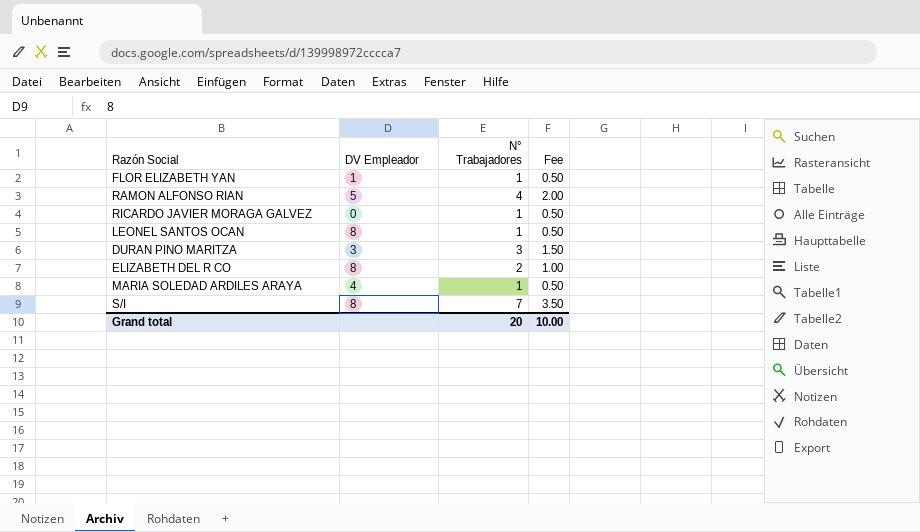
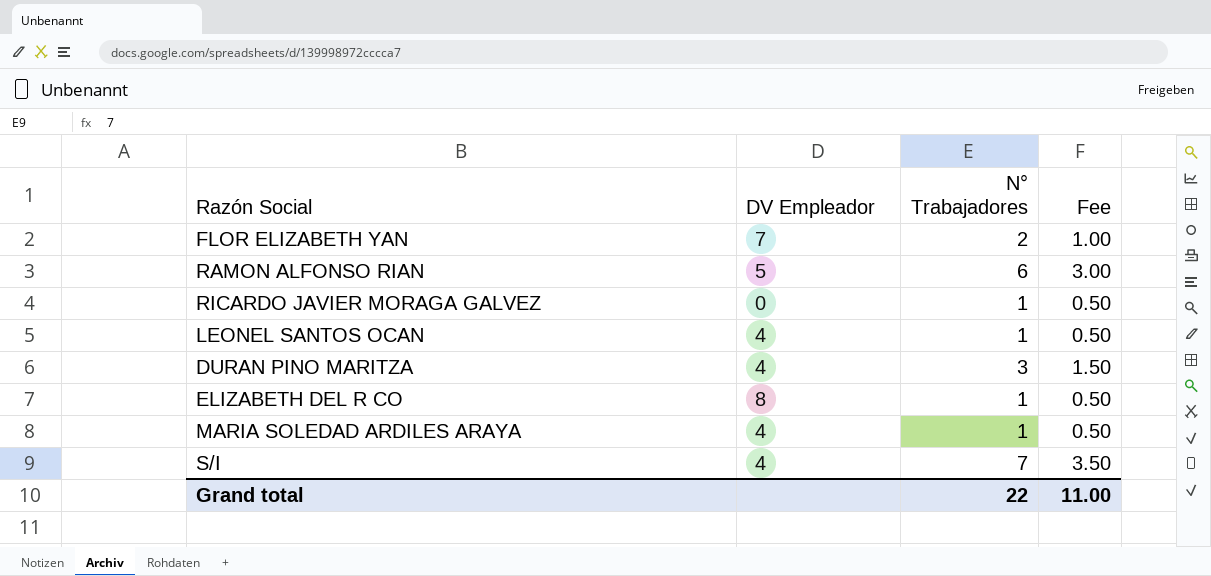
FLOR ELIZABETH YAN | DV Empleador: 1 -> 7
FLOR ELIZABETH YAN | N° Trabajadores: 1 -> 2
FLOR ELIZABETH YAN | Fee: 0.50 -> 1.00
RAMON ALFONSO RIAN | N° Trabajadores: 4 -> 6
RAMON ALFONSO RIAN | Fee: 2.00 -> 3.00
LEONEL SANTOS OCAN | DV Empleador: 8 -> 4
DURAN PINO MARITZA | DV Empleador: 3 -> 4
ELIZABETH DEL R CO | N° Trabajadores: 2 -> 1
ELIZABETH DEL R CO | Fee: 1.00 -> 0.50
S/I | DV Empleador: 8 -> 4
Grand total | N° Trabajadores: 20 -> 22
Grand total | Fee: 10.00 -> 11.00

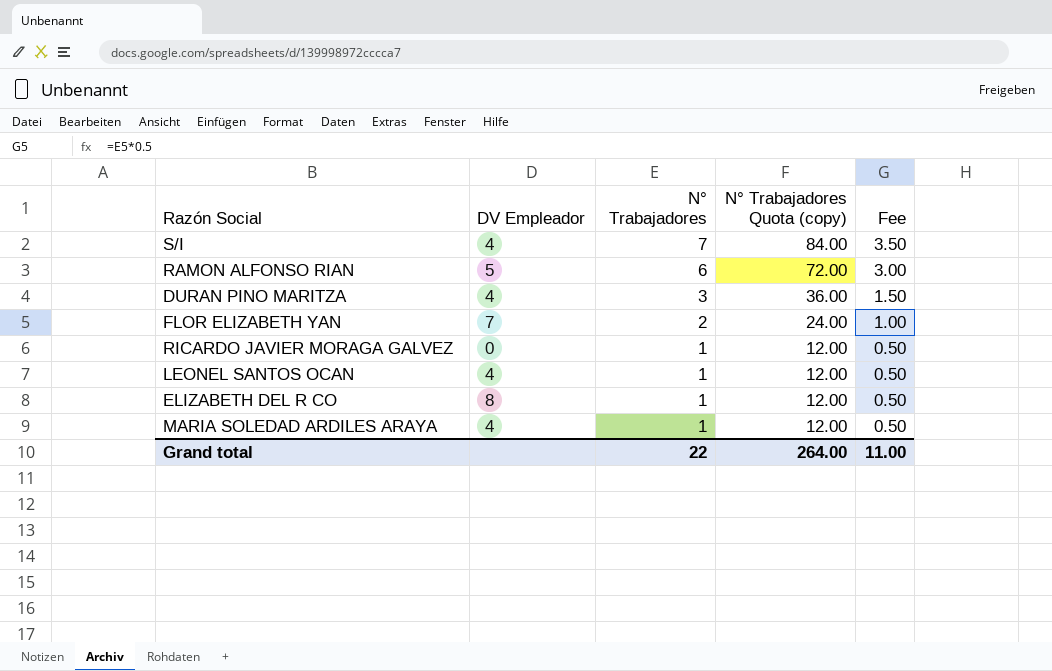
row order: none -> N° Trabajadores descending
column N° Trabajadores Quota (copy) | formula: none -> [N° Trabajadores] * 12

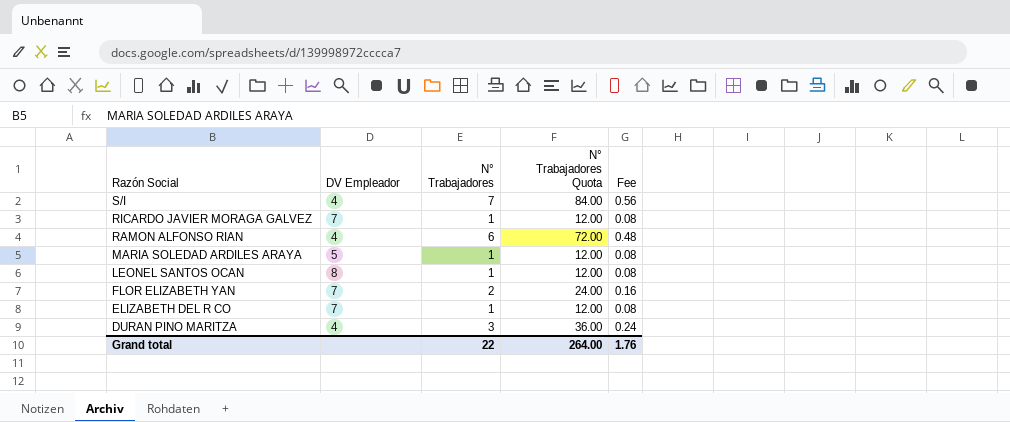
row order: N° Trabajadores descending -> Razón Social descending
column name: N° Trabajadores Quota (copy) -> N° Trabajadores Quota
column Fee | formula: [N° Trabajadores] * 0.5 -> [N° Trabajadores] * 0.08
RICARDO JAVIER MORAGA GALVEZ | DV Empleador: 0 -> 7
RAMON ALFONSO RIAN | DV Empleador: 5 -> 4
MARIA SOLEDAD ARDILES ARAYA | DV Empleador: 4 -> 5
LEONEL SANTOS OCAN | DV Empleador: 4 -> 8
ELIZABETH DEL R CO | DV Empleador: 8 -> 7
Grand total | Fee: 11.00 -> 1.76

